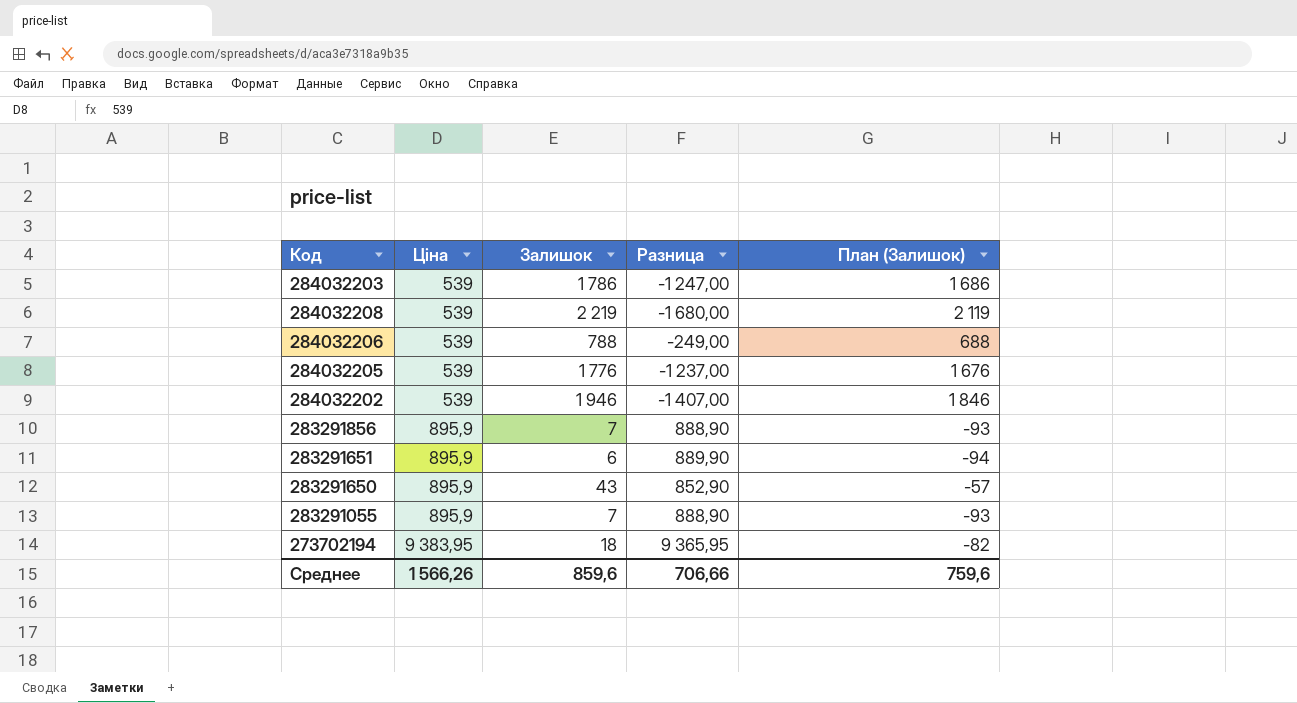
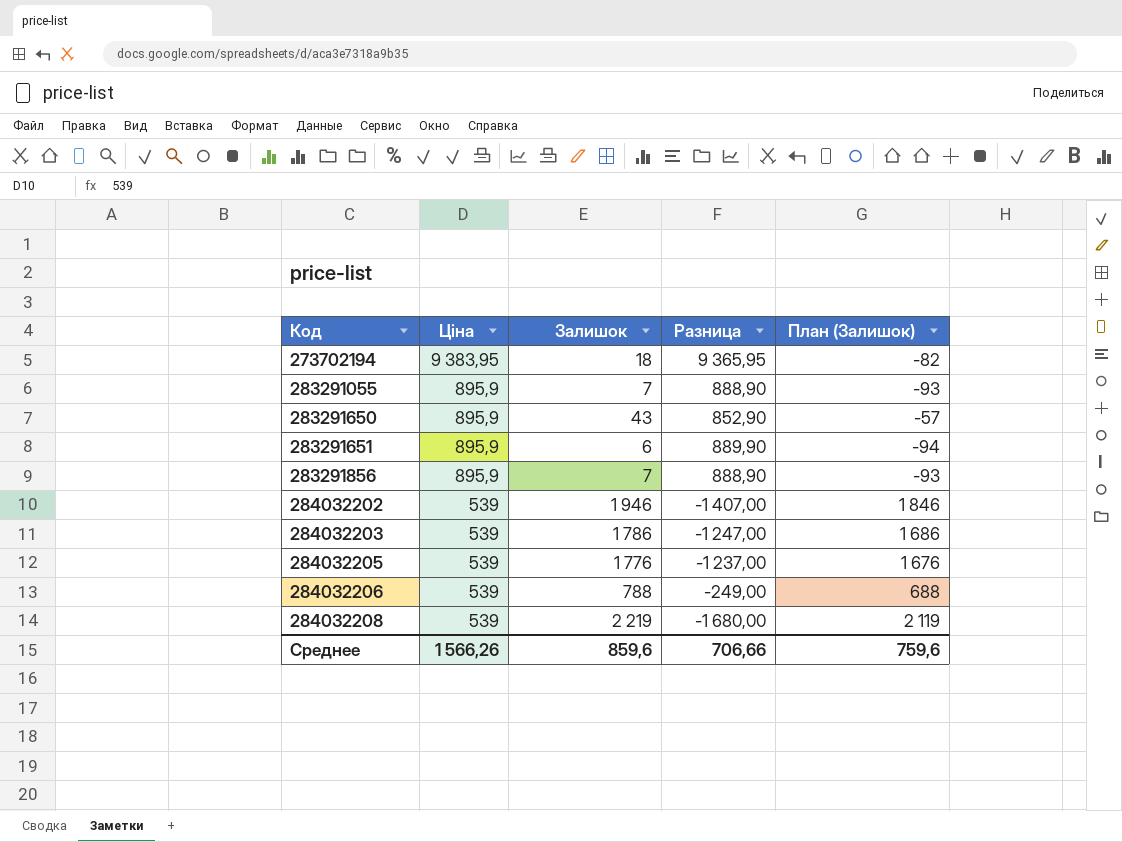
row order: Ціна ascending -> Код ascending

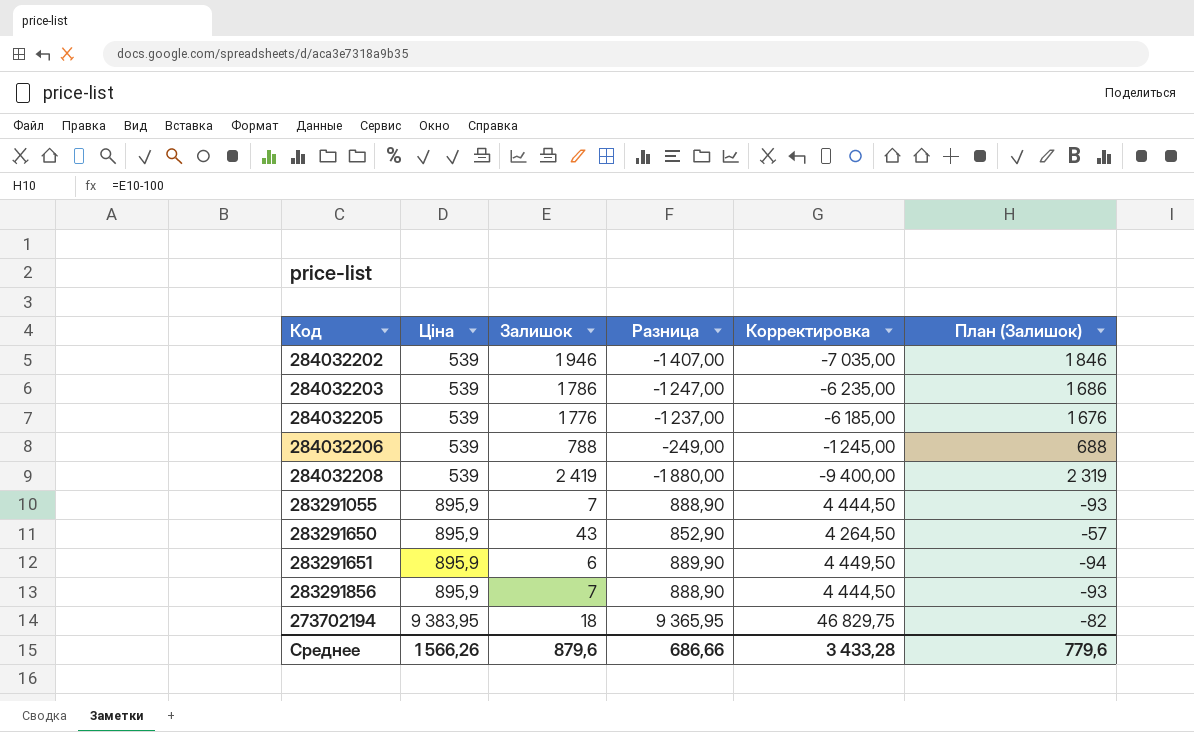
row order: Код ascending -> Ціна ascending
column Корректировка | formula: none -> [Разница] * 5
284032208 | Залишок: 2 219 -> 2 419
284032208 | Разница: -1 680,00 -> -1 880,00
284032208 | План (Залишок): 2 119 -> 2 319
Среднее | Залишок: 859,6 -> 879,6
Среднее | Разница: 706,66 -> 686,66
Среднее | План (Залишок): 759,6 -> 779,6

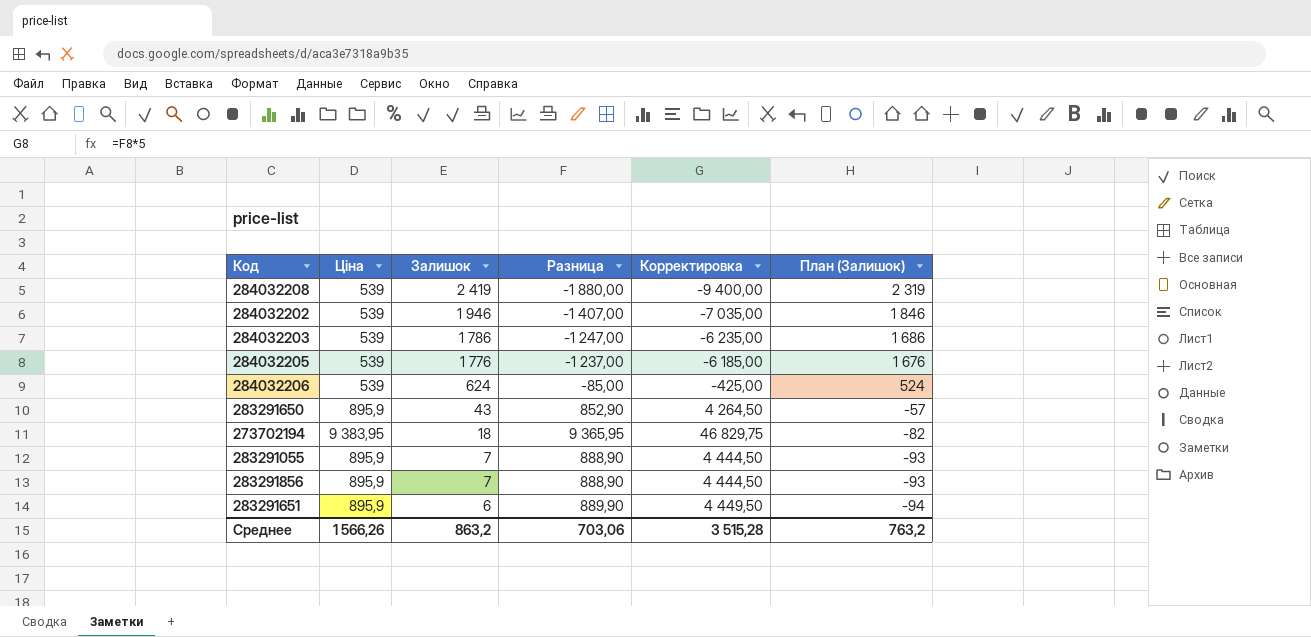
row order: Ціна ascending -> Залишок descending
284032206 | Залишок: 788 -> 624
284032206 | Разница: -249,00 -> -85,00
284032206 | Корректировка: -1 245,00 -> -425,00
284032206 | План (Залишок): 688 -> 524
Среднее | Залишок: 879,6 -> 863,2
Среднее | Разница: 686,66 -> 703,06
Среднее | Корректировка: 3 433,28 -> 3 515,28
Среднее | План (Залишок): 779,6 -> 763,2

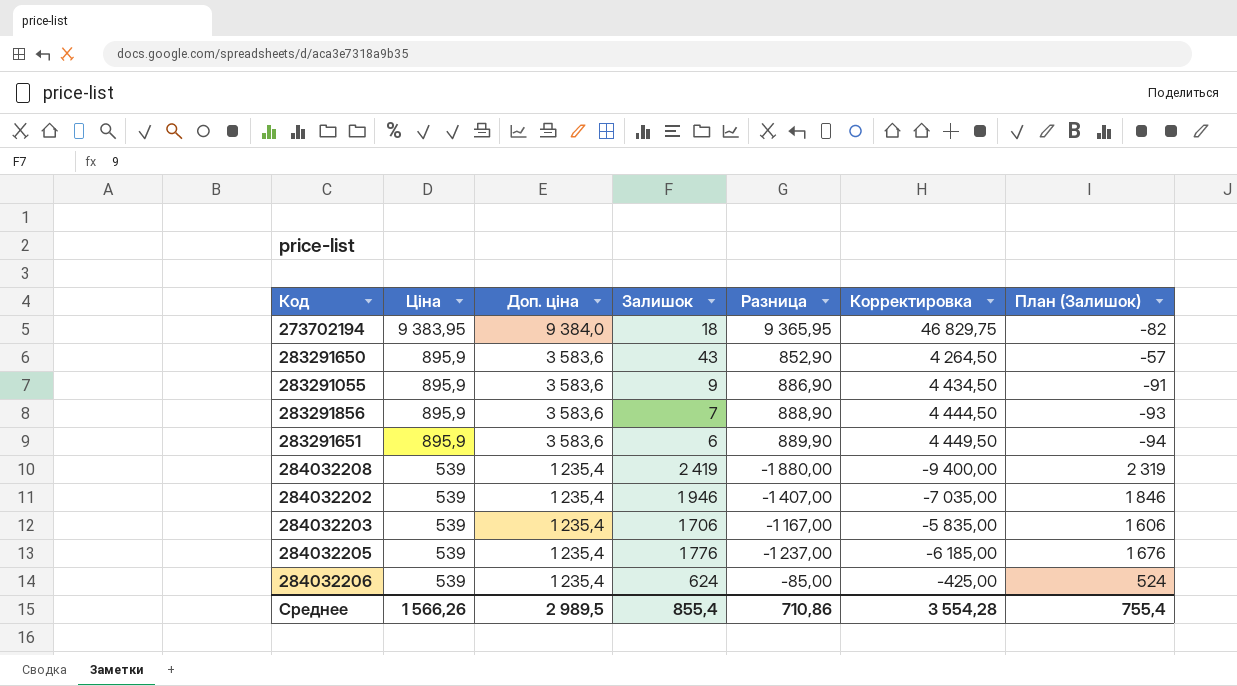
row order: Залишок descending -> Ціна descending
column Доп. ціна | position: none -> 3
283291055 | Залишок: 7 -> 9
283291055 | Разница: 888,90 -> 886,90
283291055 | Корректировка: 4 444,50 -> 4 434,50
283291055 | План (Залишок): -93 -> -91
284032203 | Залишок: 1 786 -> 1 706
284032203 | Разница: -1 247,00 -> -1 167,00
284032203 | Корректировка: -6 235,00 -> -5 835,00
284032203 | План (Залишок): 1 686 -> 1 606
Среднее | Залишок: 863,2 -> 855,4
Среднее | Разница: 703,06 -> 710,86
Среднее | Корректировка: 3 515,28 -> 3 554,28
Среднее | План (Залишок): 763,2 -> 755,4

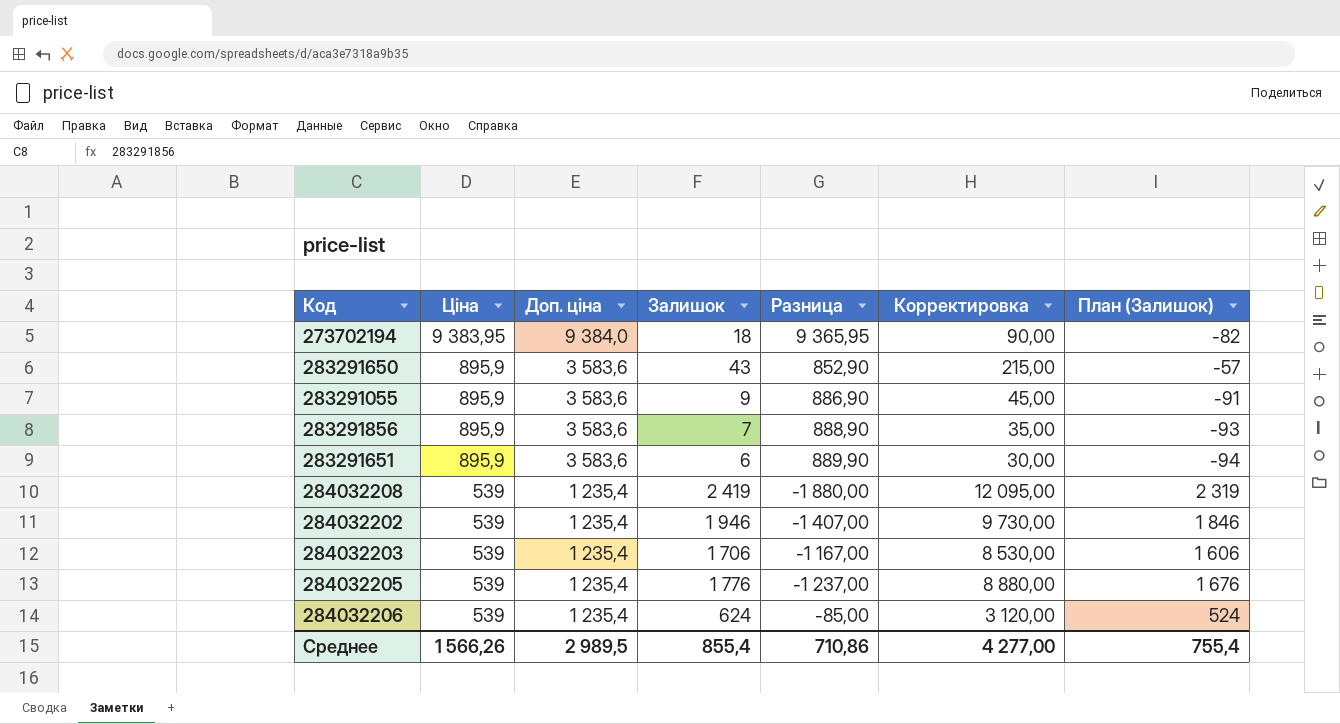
column Корректировка | formula: [Разница] * 5 -> [Залишок] * 5
Среднее | Корректировка: 3 554,28 -> 4 277,00

